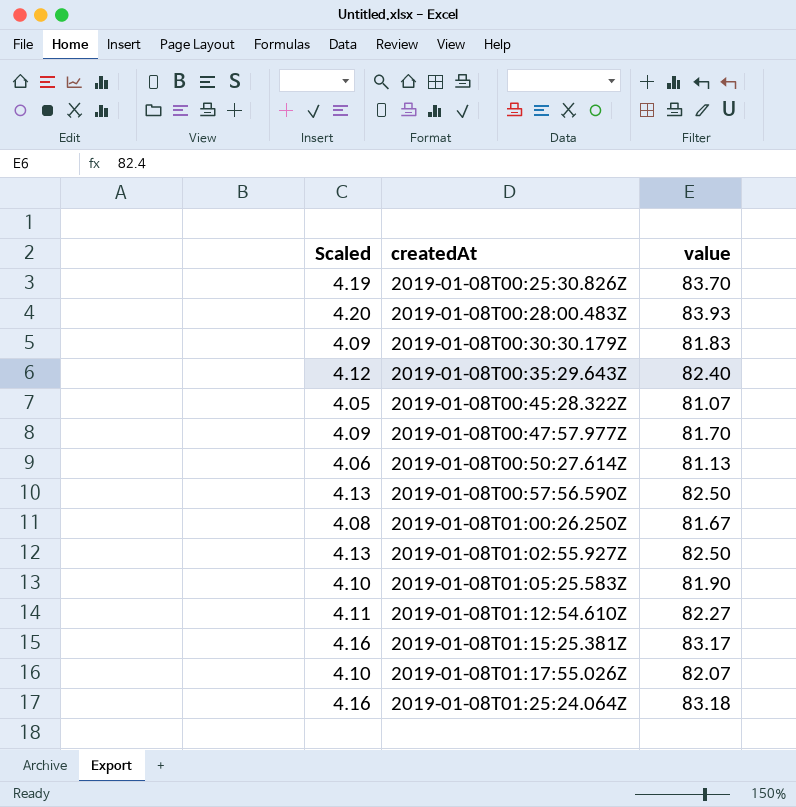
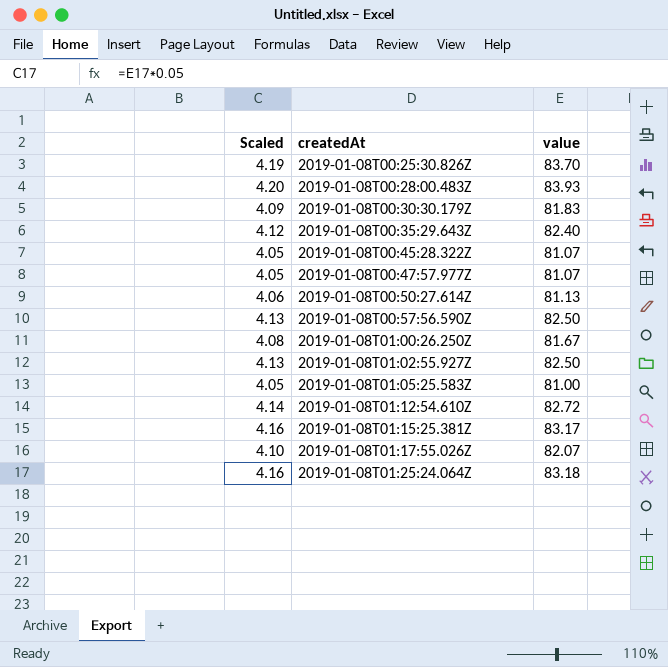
2019-01-08T00:47:57.977Z | Scaled: 4.09 -> 4.05
2019-01-08T00:47:57.977Z | value: 81.70 -> 81.07
2019-01-08T01:05:25.583Z | Scaled: 4.10 -> 4.05
2019-01-08T01:05:25.583Z | value: 81.90 -> 81.00
2019-01-08T01:12:54.610Z | Scaled: 4.11 -> 4.14
2019-01-08T01:12:54.610Z | value: 82.27 -> 82.72

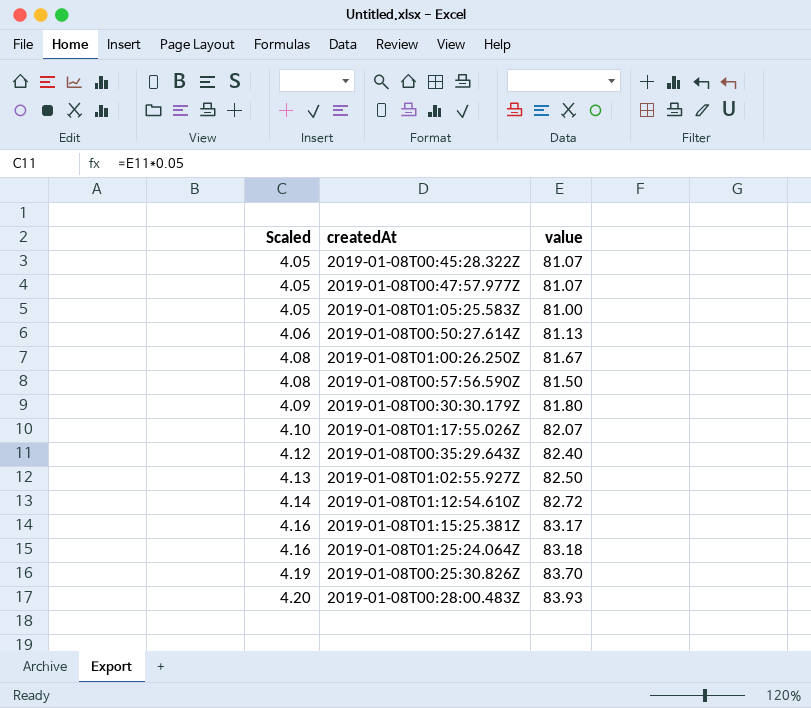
row order: createdAt ascending -> Scaled ascending
2019-01-08T00:57:56.590Z | Scaled: 4.13 -> 4.08
2019-01-08T00:57:56.590Z | value: 82.50 -> 81.50
2019-01-08T00:30:30.179Z | value: 81.83 -> 81.80

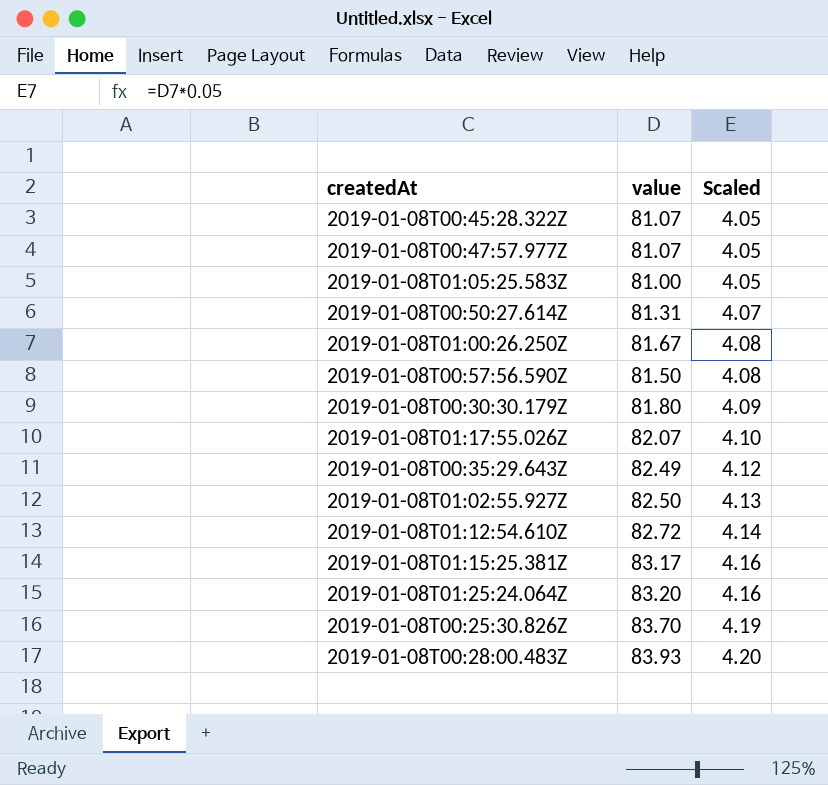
column Scaled | position: 1 -> 3
2019-01-08T00:50:27.614Z | value: 81.13 -> 81.31
2019-01-08T00:50:27.614Z | Scaled: 4.06 -> 4.07
2019-01-08T00:35:29.643Z | value: 82.40 -> 82.49
2019-01-08T01:25:24.064Z | value: 83.18 -> 83.20

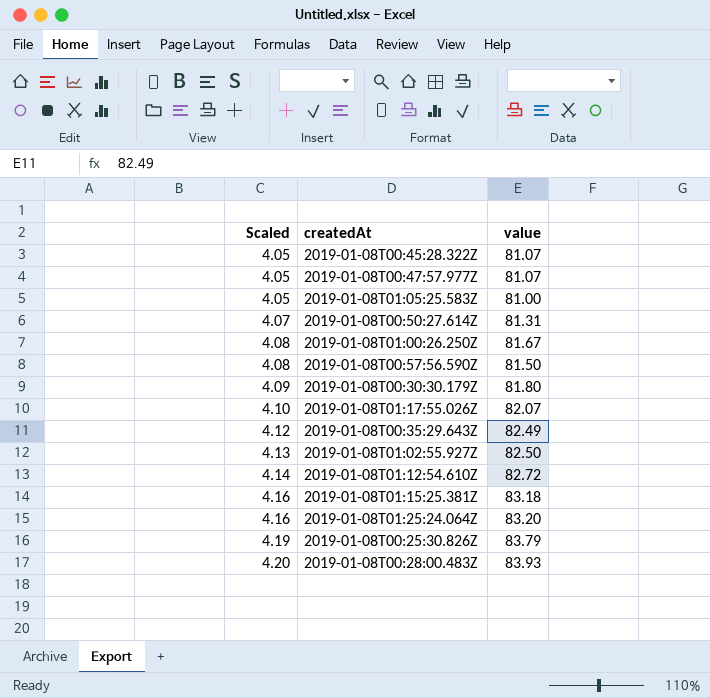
column Scaled | position: 3 -> 1
2019-01-08T01:15:25.381Z | value: 83.17 -> 83.18
2019-01-08T00:25:30.826Z | value: 83.70 -> 83.79

